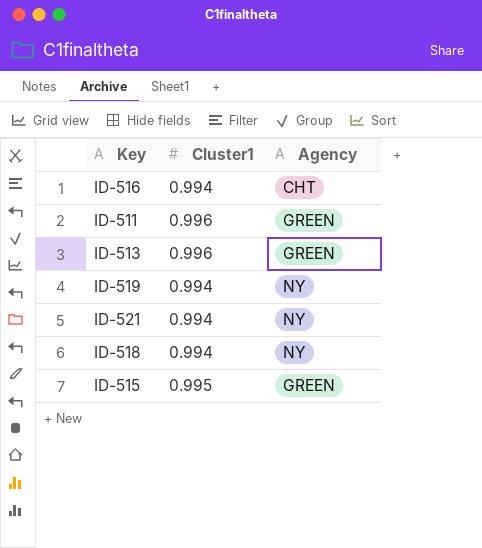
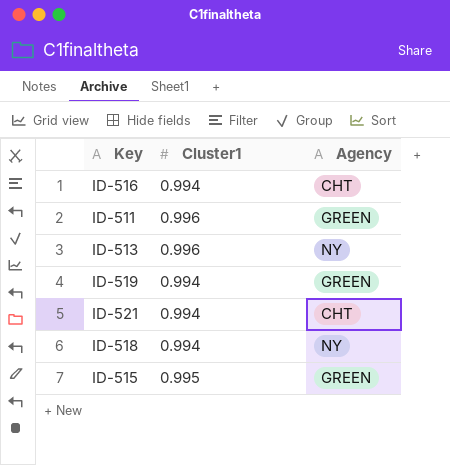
ID-513 | Agency: GREEN -> NY
ID-519 | Agency: NY -> GREEN
ID-521 | Agency: NY -> CHT

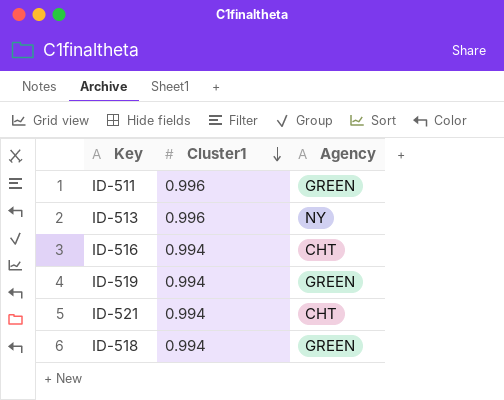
row order: none -> Cluster1 descending
row ID-515: 0.995 | GREEN -> none
ID-518 | Agency: NY -> GREEN

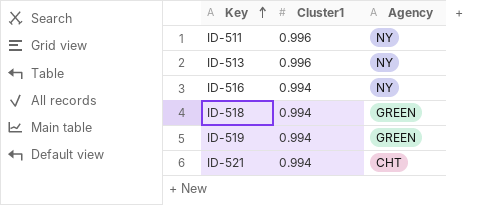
row order: Cluster1 descending -> Key ascending
ID-511 | Agency: GREEN -> NY
ID-516 | Agency: CHT -> NY

